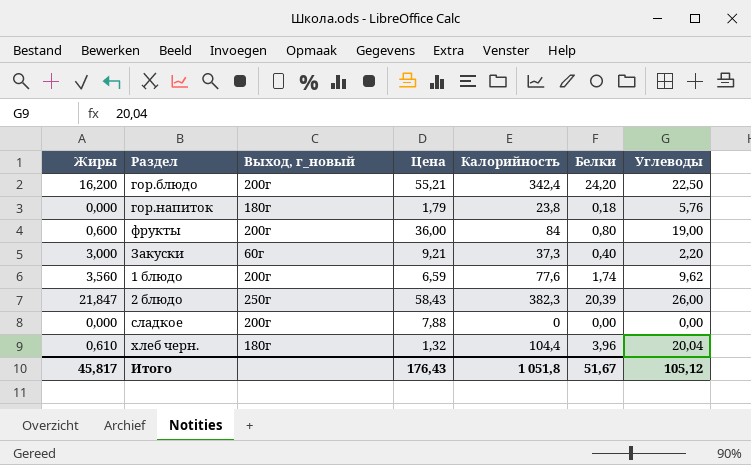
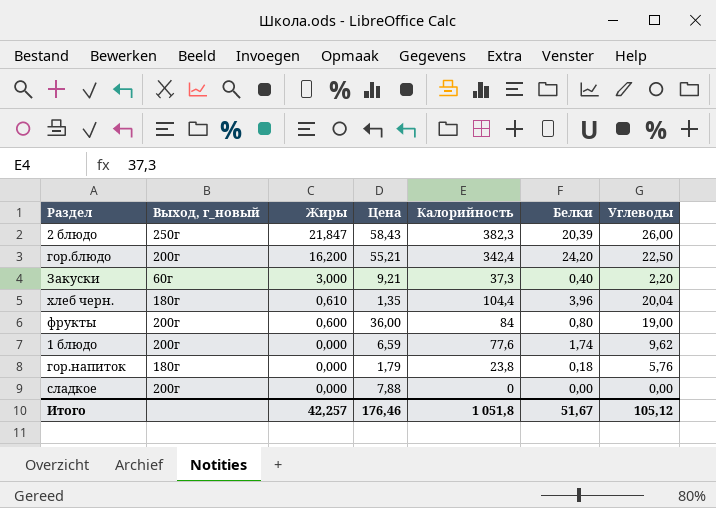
row order: none -> Жиры descending
column Жиры | position: 1 -> 3
хлеб черн. | Цена: 1,32 -> 1,35
1 блюдо | Жиры: 3,560 -> 0,000
Итого | Жиры: 45,817 -> 42,257
Итого | Цена: 176,43 -> 176,46

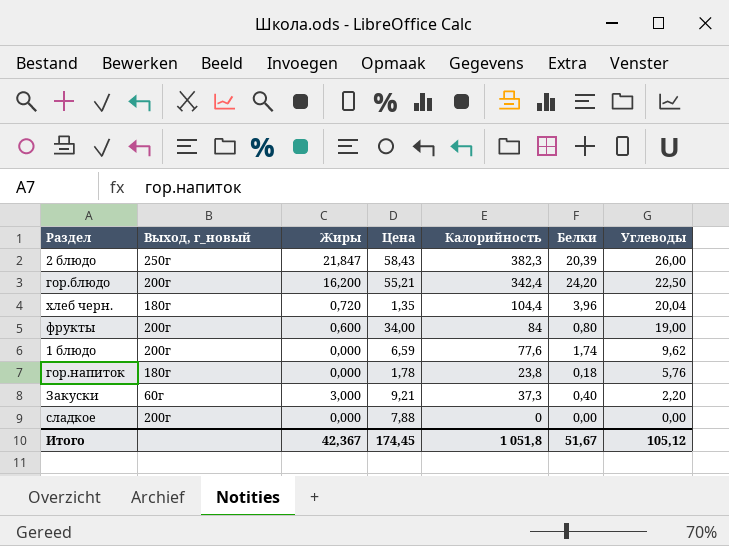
row order: Жиры descending -> Углеводы descending
хлеб черн. | Жиры: 0,610 -> 0,720
фрукты | Цена: 36,00 -> 34,00
гор.напиток | Цена: 1,79 -> 1,78
Итого | Жиры: 42,257 -> 42,367
Итого | Цена: 176,46 -> 174,45

